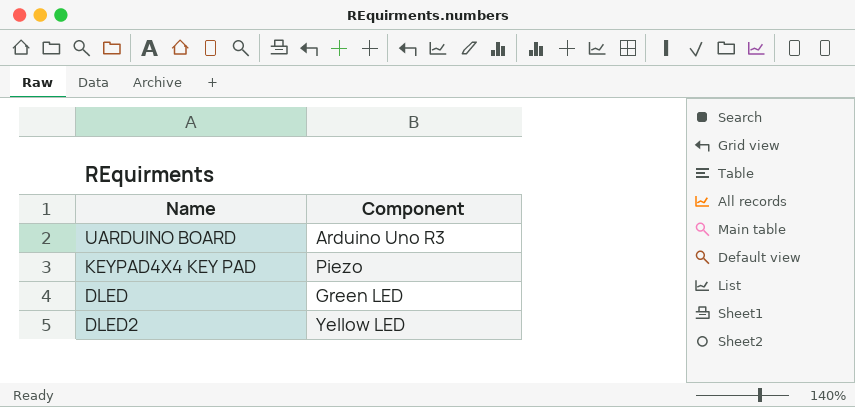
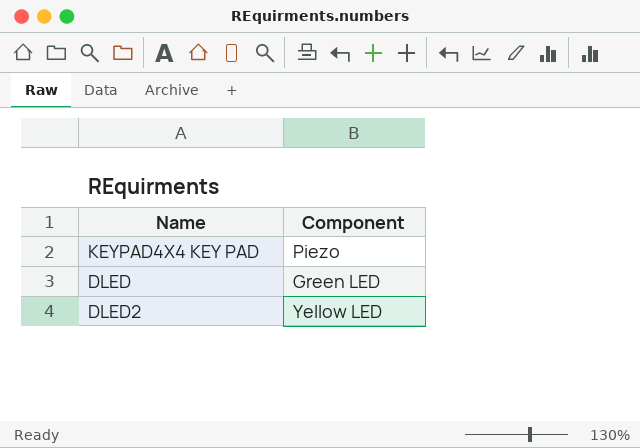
row UARDUINO BOARD: Arduino Uno R3 -> none

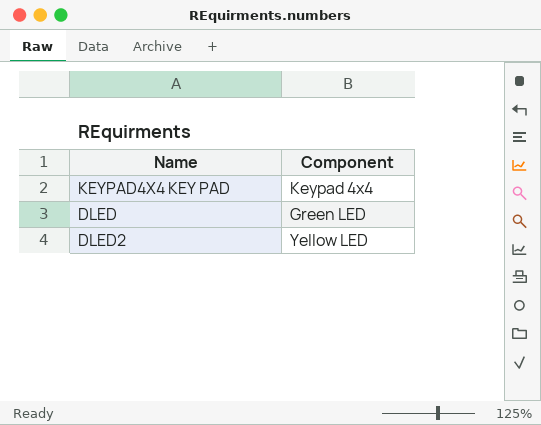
KEYPAD4X4 KEY PAD | Component: Piezo -> Keypad 4x4

